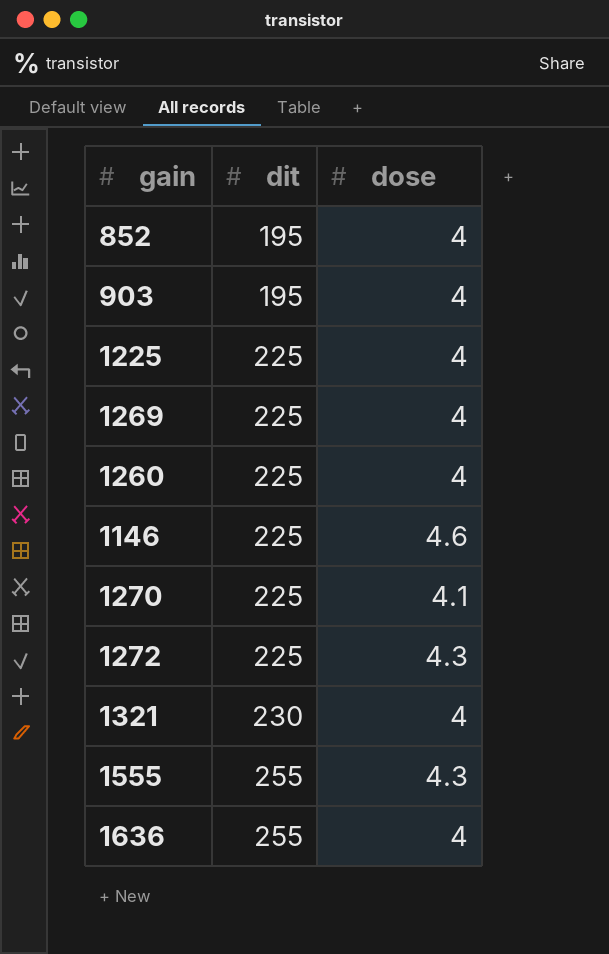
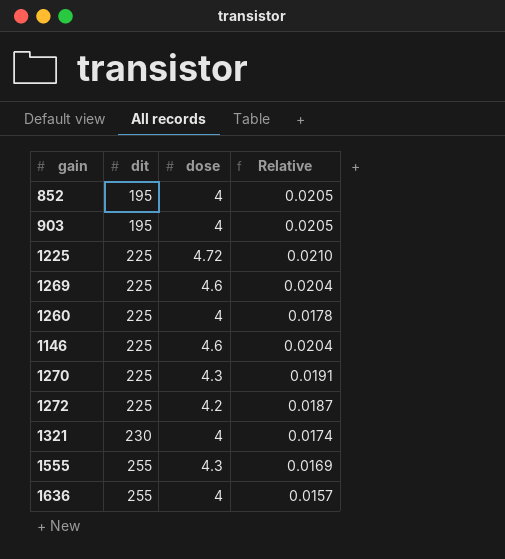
column Relative | formula: none -> [dose] / [dit]
1225 | dose: 4 -> 4.72
1269 | dose: 4 -> 4.6
1270 | dose: 4.1 -> 4.3
1272 | dose: 4.3 -> 4.2

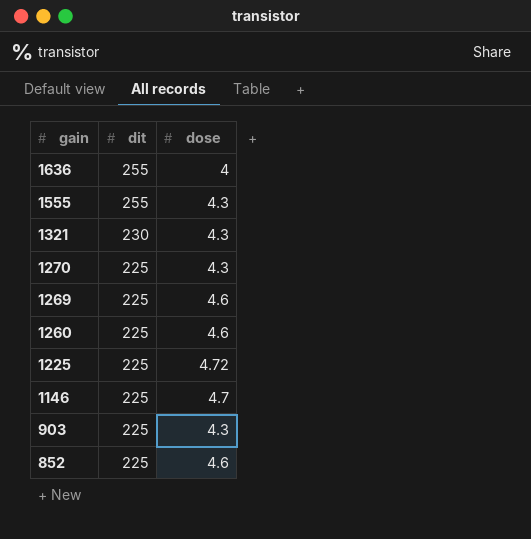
row order: dit ascending -> gain descending
column Relative | formula: [dose] / [dit] -> none
row 1272: 225 | 4.2 | 0.0187 -> none
1321 | dose: 4 -> 4.3
1260 | dose: 4 -> 4.6
1146 | dose: 4.6 -> 4.7
903 | dit: 195 -> 225
903 | dose: 4 -> 4.3
852 | dit: 195 -> 225
852 | dose: 4 -> 4.6

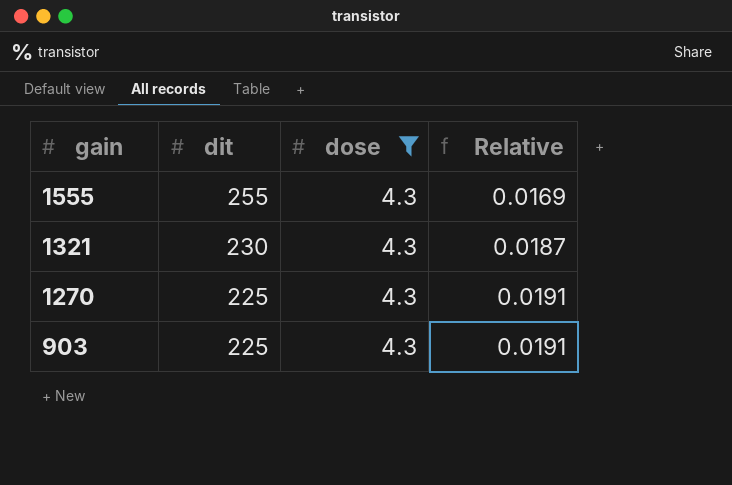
filter: none -> dose = 4.3
column Relative | formula: none -> [dose] / [dit]

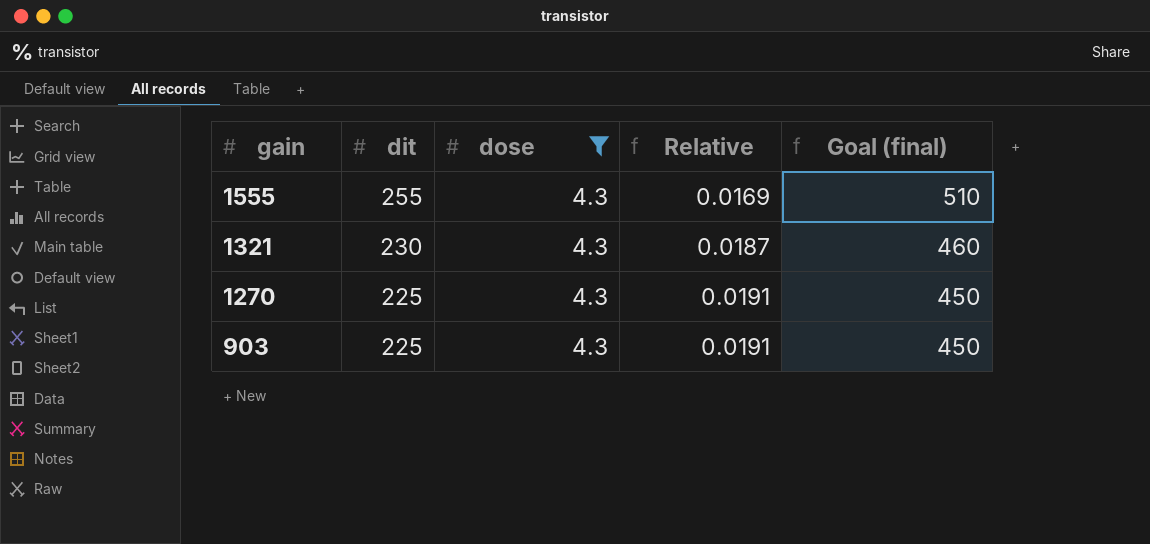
column Goal (final) | formula: none -> [dit] * 2

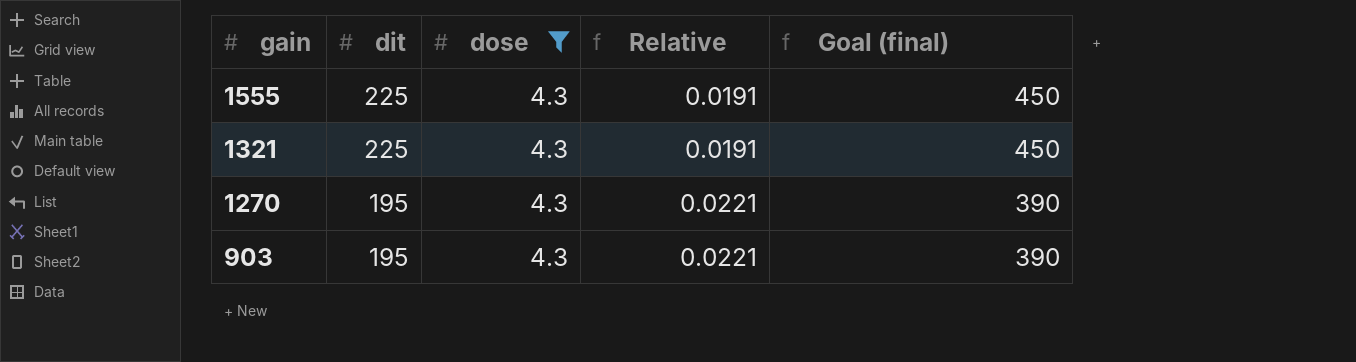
1555 | dit: 255 -> 225
1555 | Relative: 0.0169 -> 0.0191
1555 | Goal (final): 510 -> 450
1321 | dit: 230 -> 225
1321 | Relative: 0.0187 -> 0.0191
1321 | Goal (final): 460 -> 450
1270 | dit: 225 -> 195
1270 | Relative: 0.0191 -> 0.0221
1270 | Goal (final): 450 -> 390
903 | dit: 225 -> 195
903 | Relative: 0.0191 -> 0.0221
903 | Goal (final): 450 -> 390

